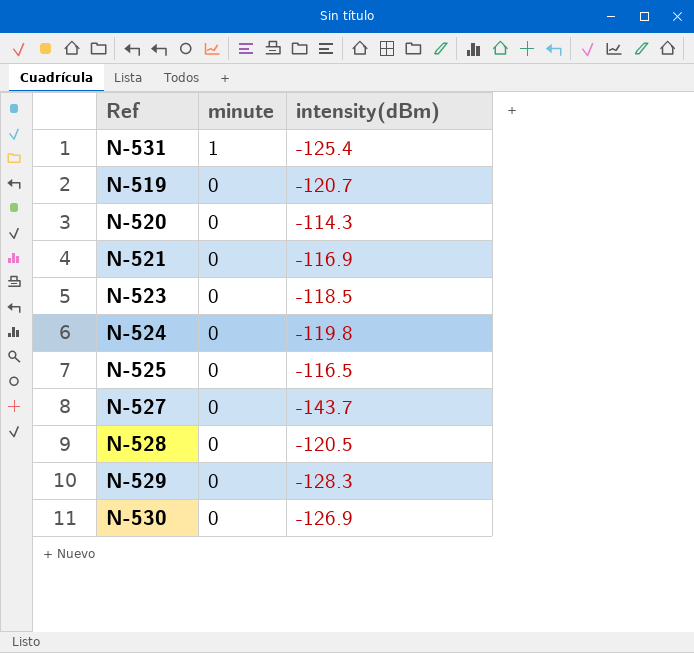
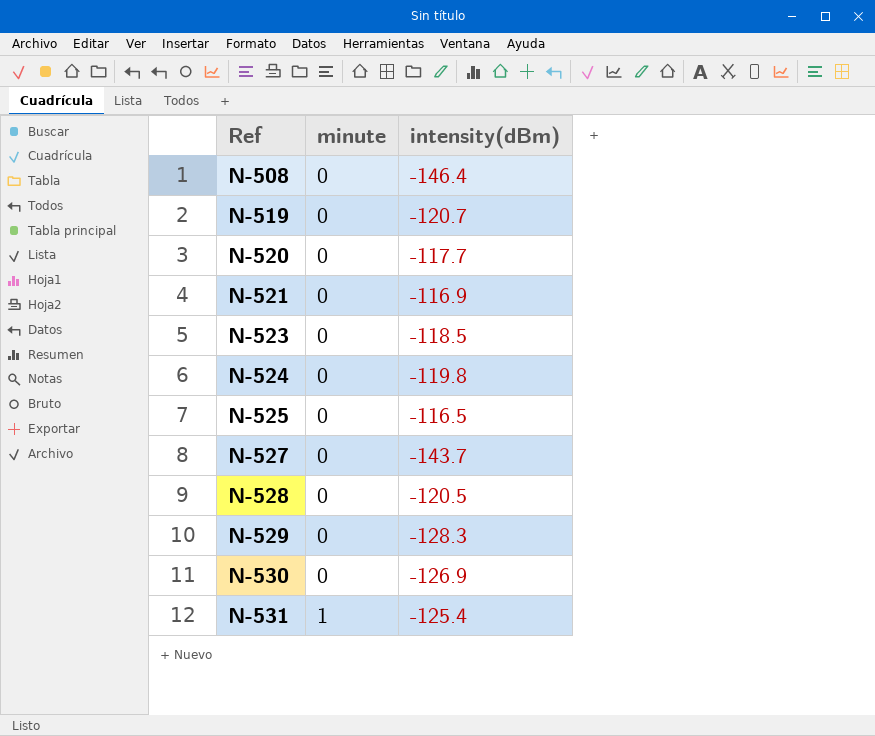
row order: minute descending -> Ref ascending
row N-508: none -> 0 | -146.4
N-520 | intensity(dBm): -114.3 -> -117.7

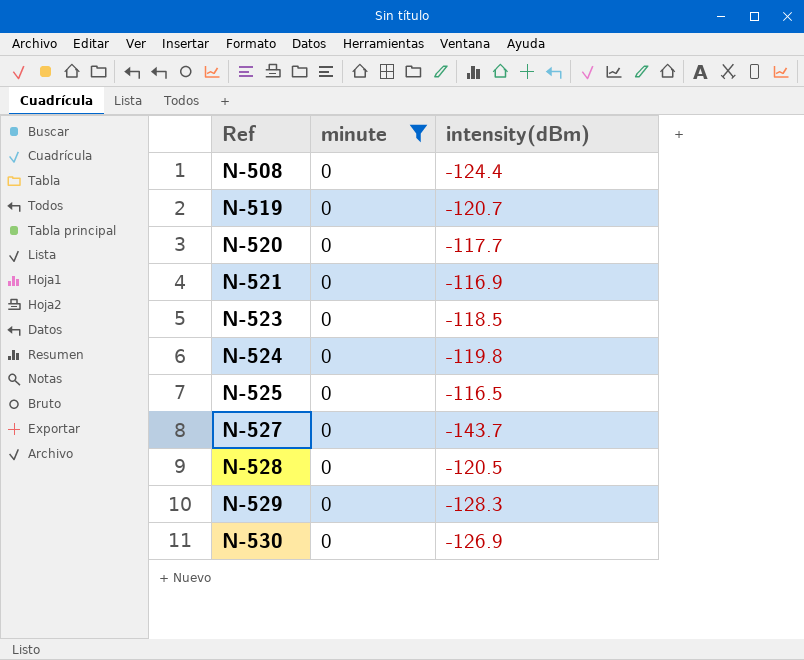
filter: none -> minute = 0
N-508 | intensity(dBm): -146.4 -> -124.4

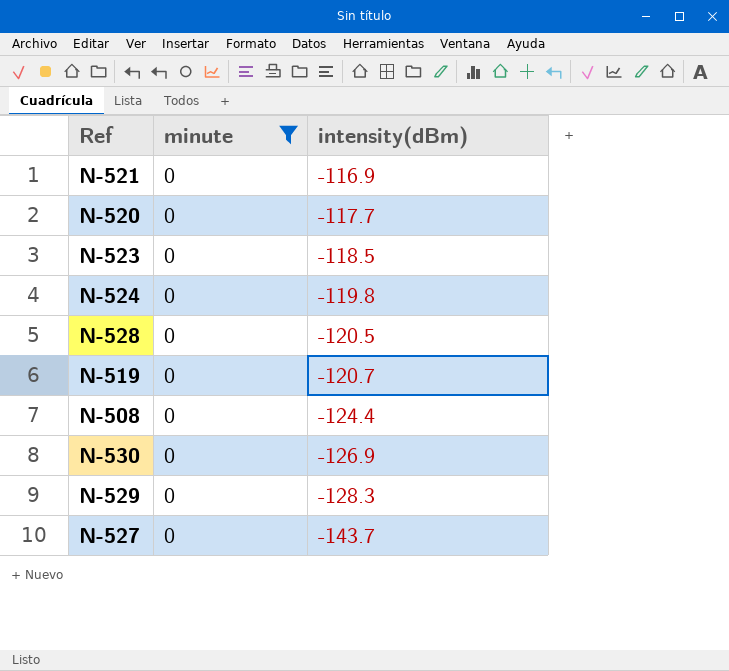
row order: Ref ascending -> intensity(dBm) descending
row N-525: 0 | -116.5 -> none

